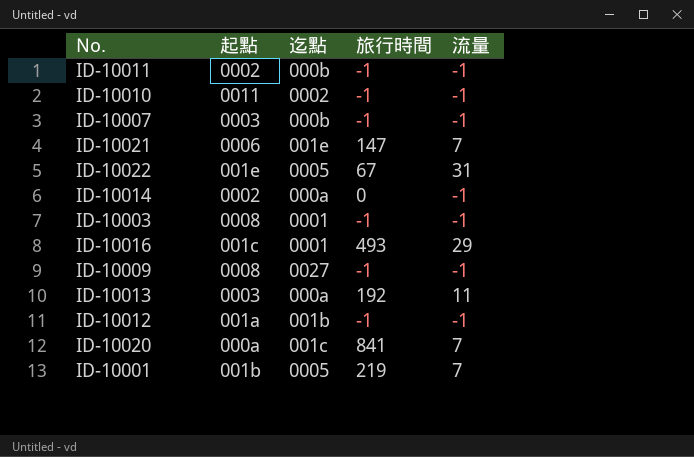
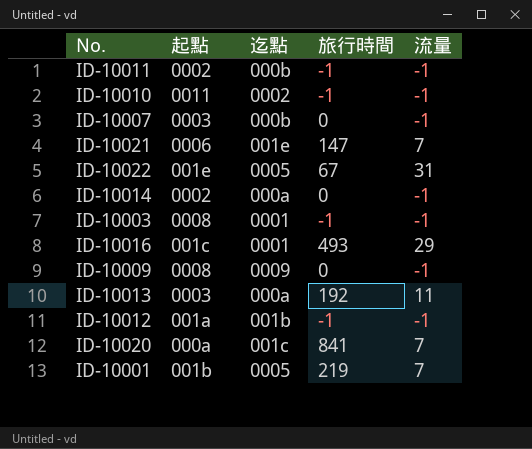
ID-10007 | 旅行時間: -1 -> 0
ID-10009 | 迄點: 0027 -> 0009
ID-10009 | 旅行時間: -1 -> 0

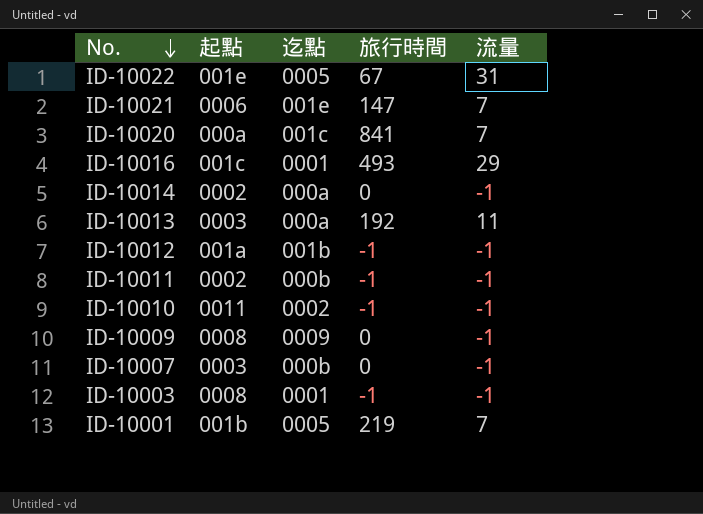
row order: none -> No. descending

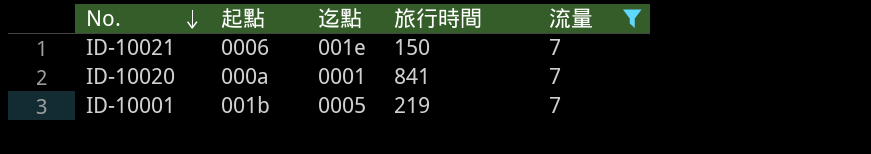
filter: none -> 流量 = 7
ID-10021 | 旅行時間: 147 -> 150
ID-10020 | 迄點: 001c -> 0001

